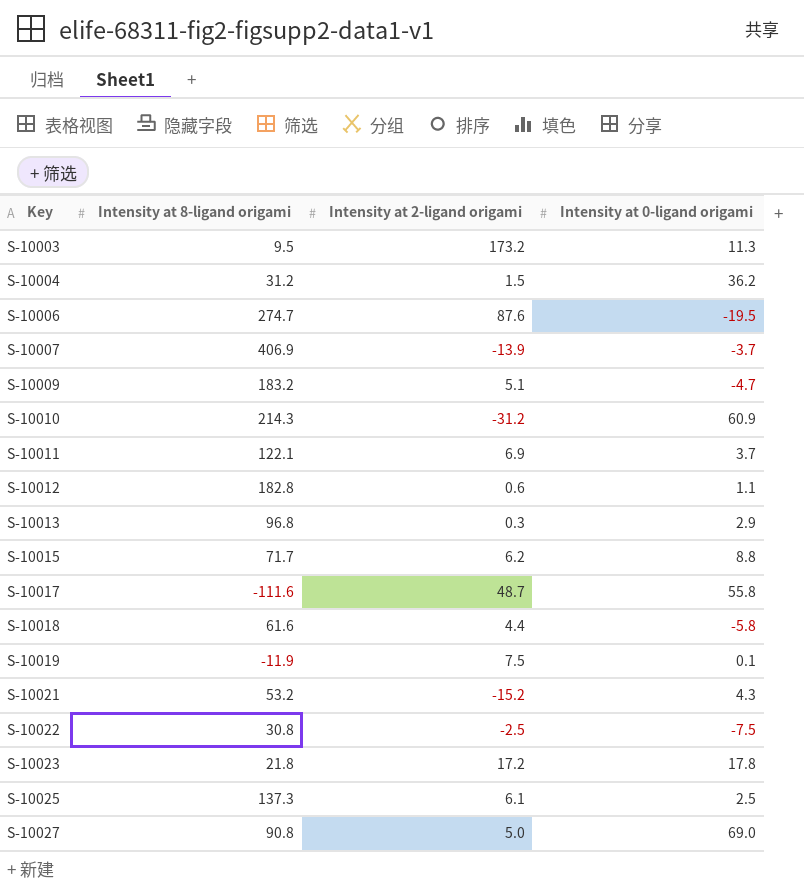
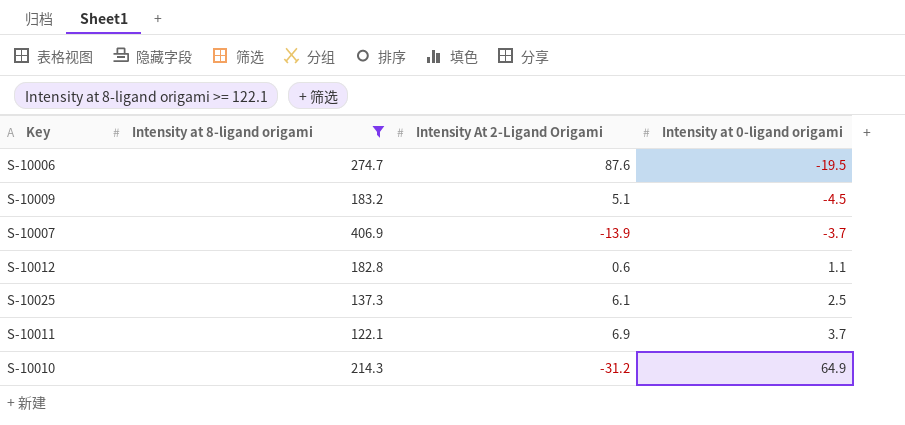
filter: none -> Intensity at 8-ligand origami >= 122.1
row order: Key ascending -> Intensity at 0-ligand origami ascending
column name: Intensity at 2-ligand origami -> Intensity At 2-Ligand Origami
S-10009 | Intensity at 0-ligand origami: -4.7 -> -4.5
S-10010 | Intensity at 0-ligand origami: 60.9 -> 64.9

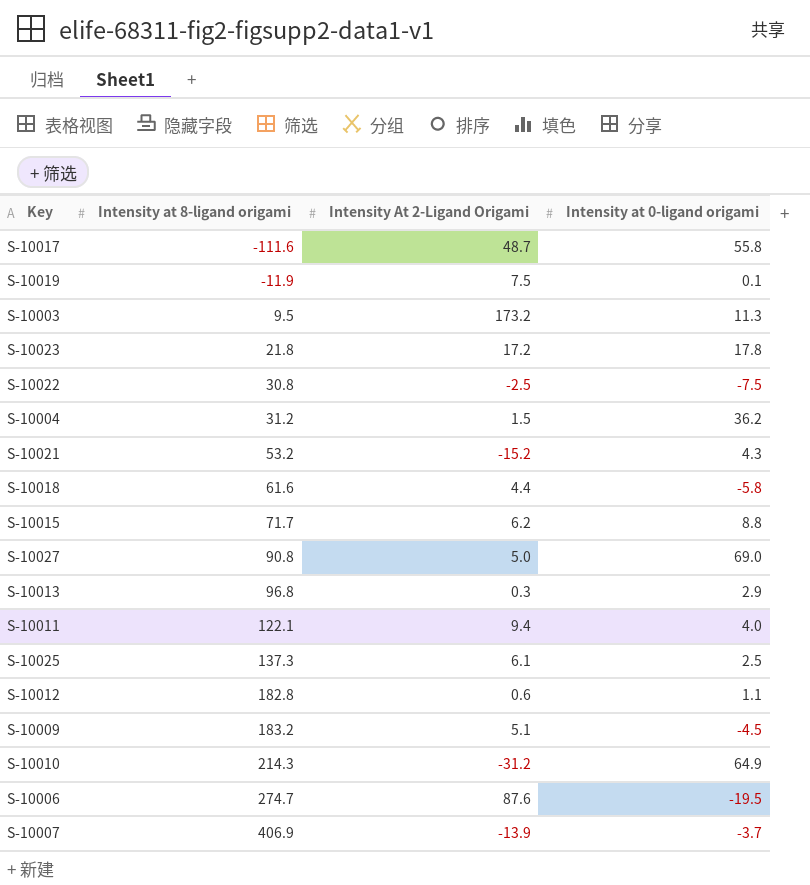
filter: Intensity at 8-ligand origami >= 122.1 -> none
row order: Intensity at 0-ligand origami ascending -> Intensity at 8-ligand origami ascending
S-10011 | Intensity At 2-Ligand Origami: 6.9 -> 9.4
S-10011 | Intensity at 0-ligand origami: 3.7 -> 4.0

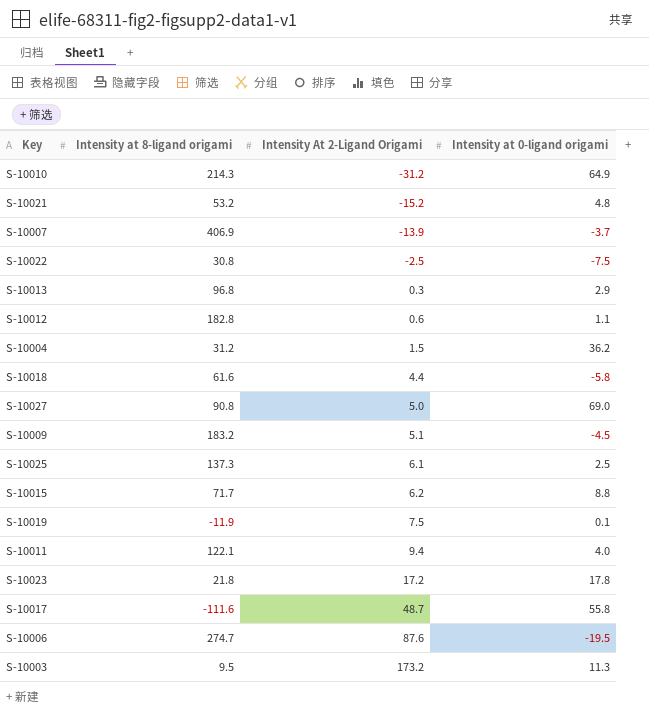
row order: Intensity at 8-ligand origami ascending -> Intensity At 2-Ligand Origami ascending
S-10021 | Intensity at 0-ligand origami: 4.3 -> 4.8

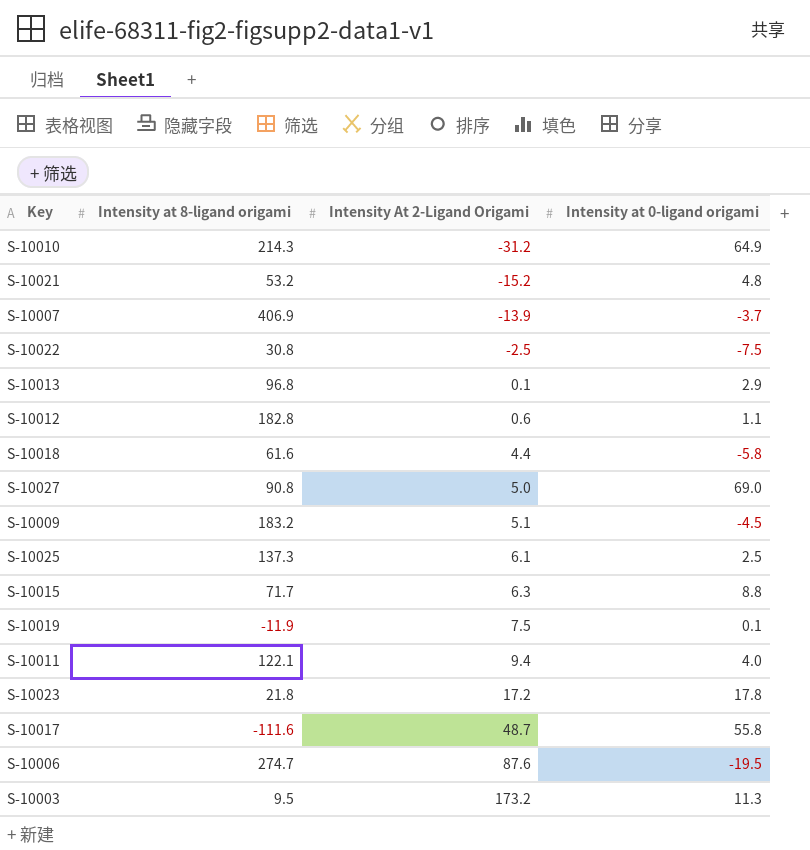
row S-10004: 31.2 | 1.5 | 36.2 -> none
S-10013 | Intensity At 2-Ligand Origami: 0.3 -> 0.1
S-10015 | Intensity At 2-Ligand Origami: 6.2 -> 6.3

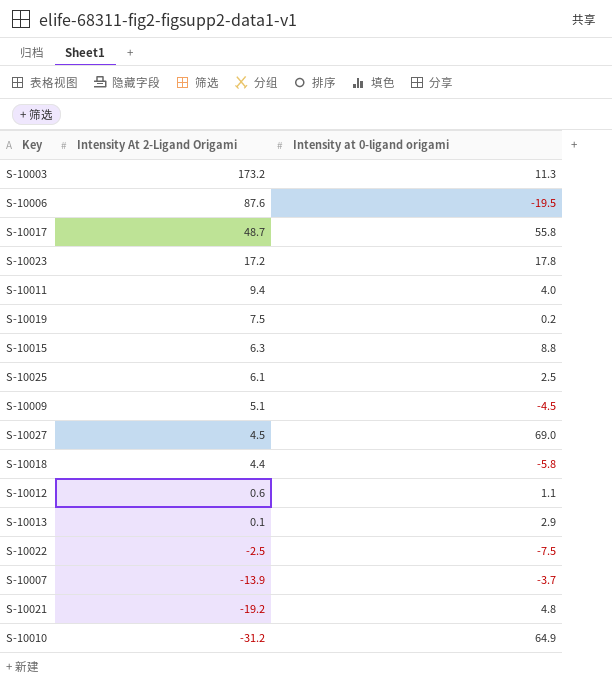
row order: Intensity At 2-Ligand Origami ascending -> Intensity At 2-Ligand Origami descending
column Intensity at 8-ligand origami | position: 2 -> none
S-10019 | Intensity at 0-ligand origami: 0.1 -> 0.2
S-10027 | Intensity At 2-Ligand Origami: 5.0 -> 4.5
S-10021 | Intensity At 2-Ligand Origami: -15.2 -> -19.2

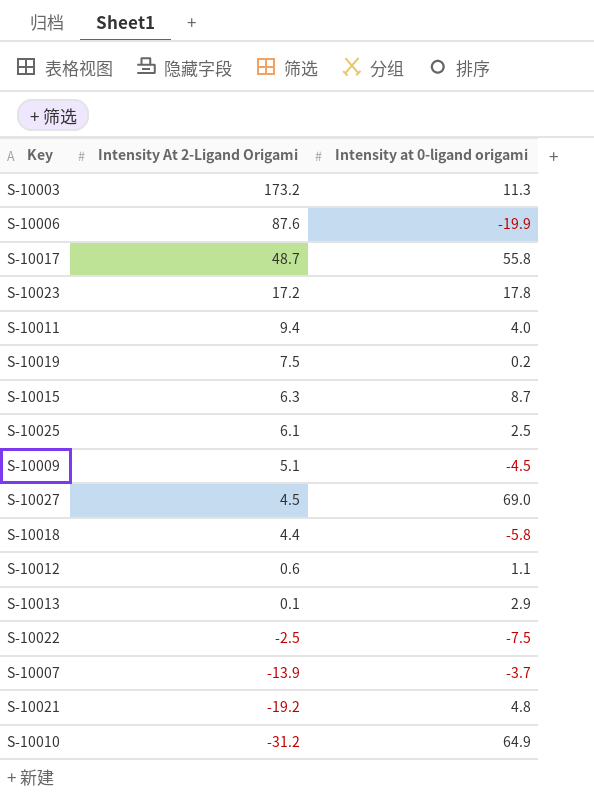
S-10006 | Intensity at 0-ligand origami: -19.5 -> -19.9
S-10015 | Intensity at 0-ligand origami: 8.8 -> 8.7

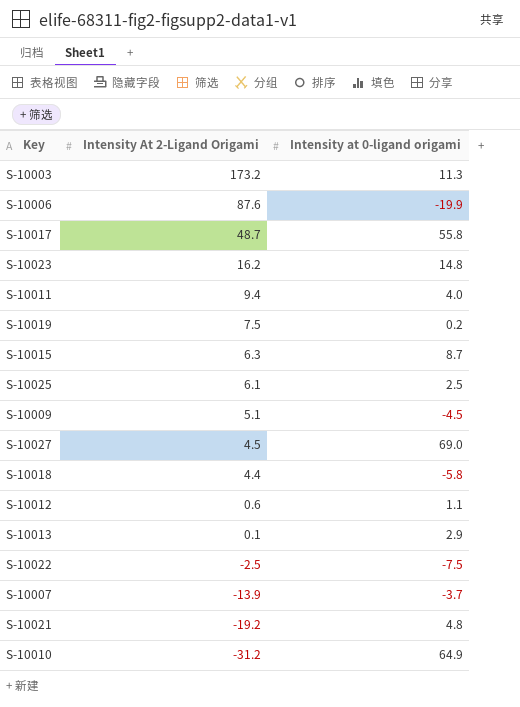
S-10023 | Intensity At 2-Ligand Origami: 17.2 -> 16.2
S-10023 | Intensity at 0-ligand origami: 17.8 -> 14.8

